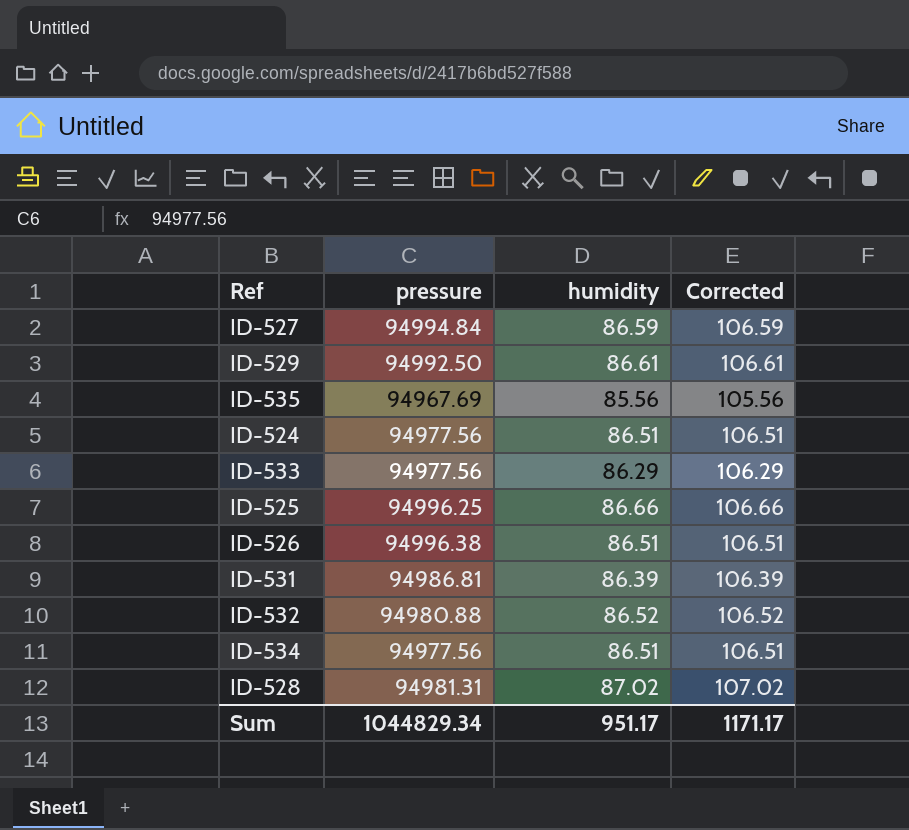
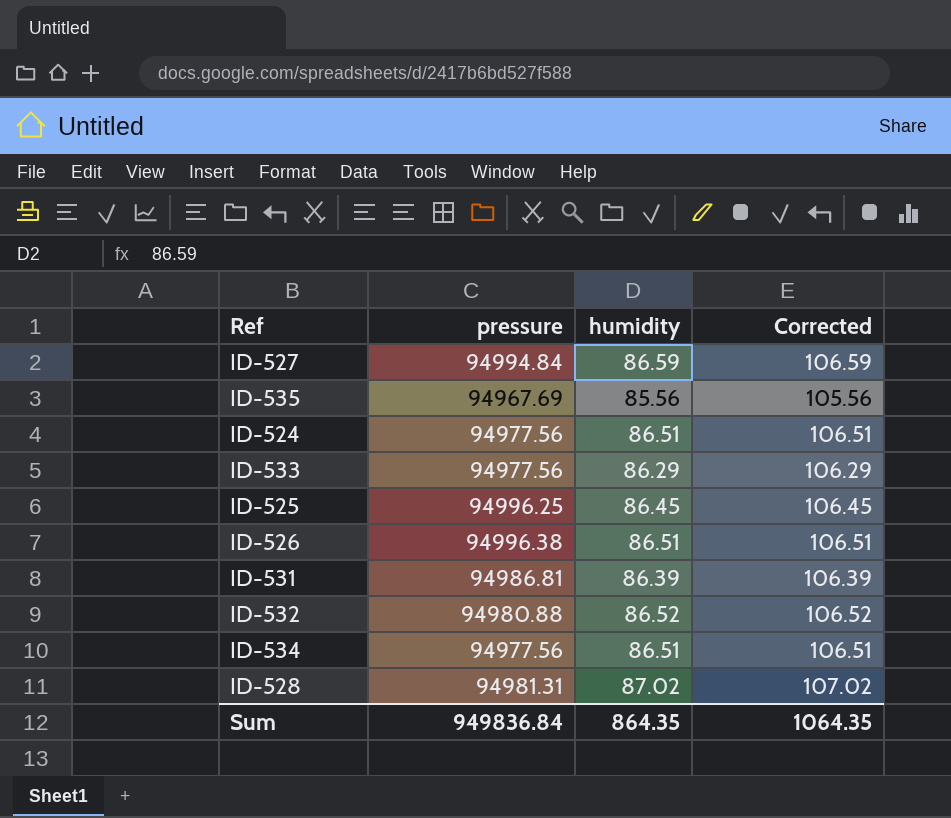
row ID-529: 94992.50 | 86.61 | 106.61 -> none
ID-525 | humidity: 86.66 -> 86.45
ID-525 | Corrected: 106.66 -> 106.45
Sum | pressure: 1044829.34 -> 949836.84
Sum | humidity: 951.17 -> 864.35
Sum | Corrected: 1171.17 -> 1064.35

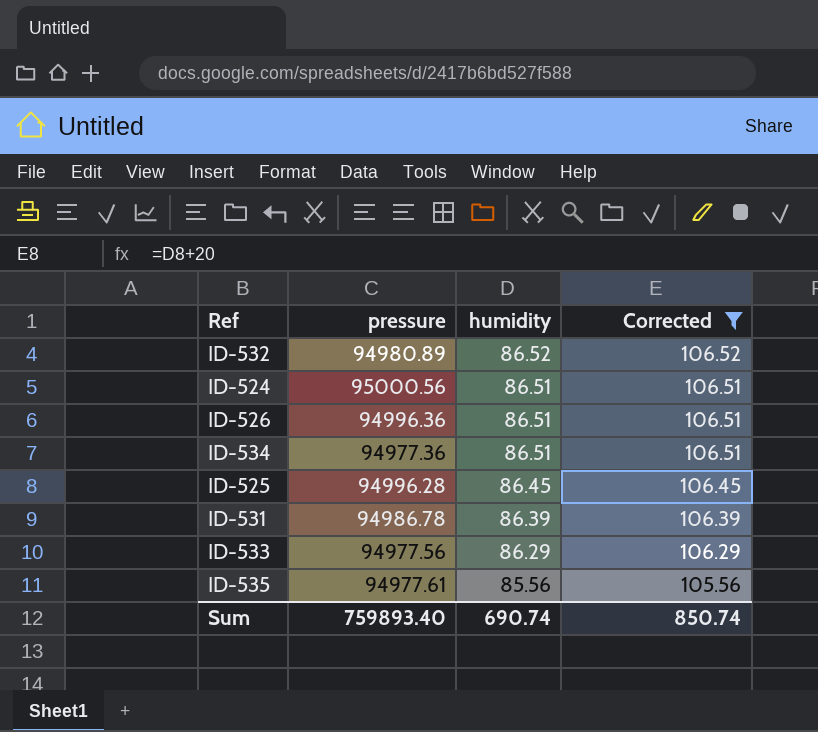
filter: none -> Corrected <= 106.52
row order: none -> humidity descending
ID-532 | pressure: 94980.88 -> 94980.89
ID-524 | pressure: 94977.56 -> 95000.56
ID-526 | pressure: 94996.38 -> 94996.36
ID-534 | pressure: 94977.56 -> 94977.36
ID-525 | pressure: 94996.25 -> 94996.28
ID-531 | pressure: 94986.81 -> 94986.78
ID-535 | pressure: 94967.69 -> 94977.61
Sum | pressure: 949836.84 -> 759893.40
Sum | humidity: 864.35 -> 690.74
Sum | Corrected: 1064.35 -> 850.74

